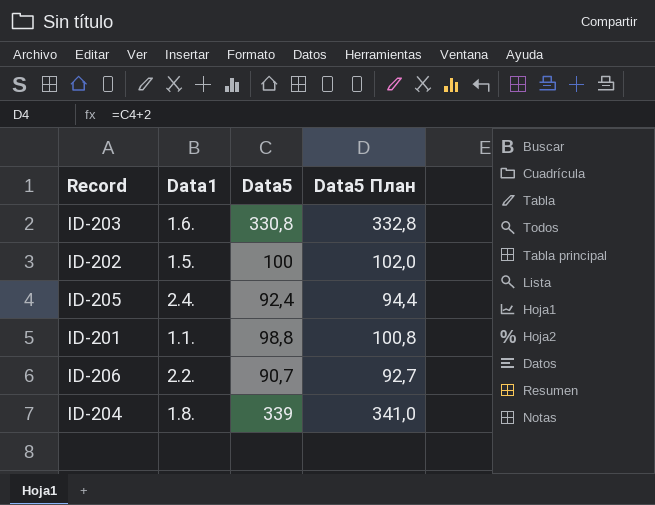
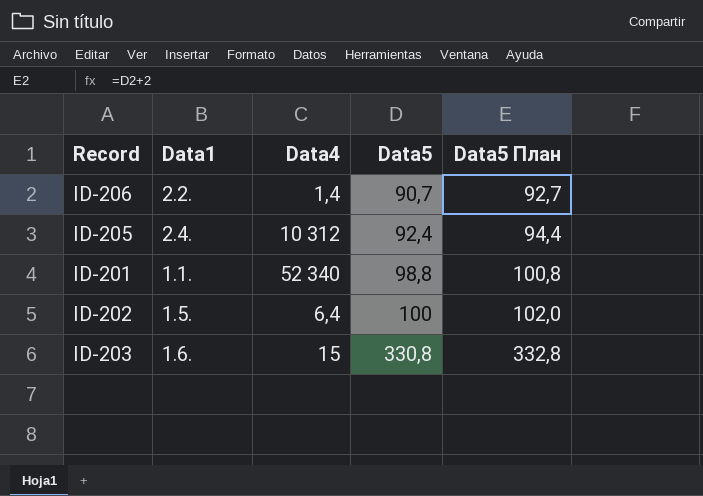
row order: none -> Data5 ascending
column Data4 | position: none -> 3
row ID-204: 1.8. | 339 | 341,0 -> none

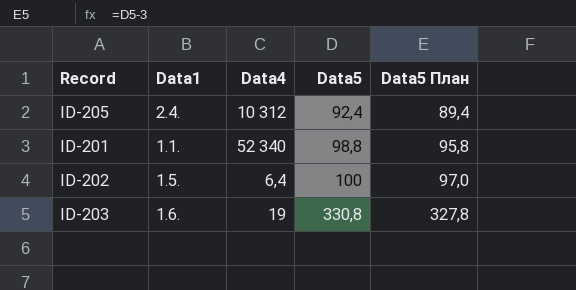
column Data5 План | formula: [Data5] + 2 -> [Data5] - 3
row ID-206: 2.2. | 1,4 | 90,7 | 92,7 -> none
ID-203 | Data4: 15 -> 19

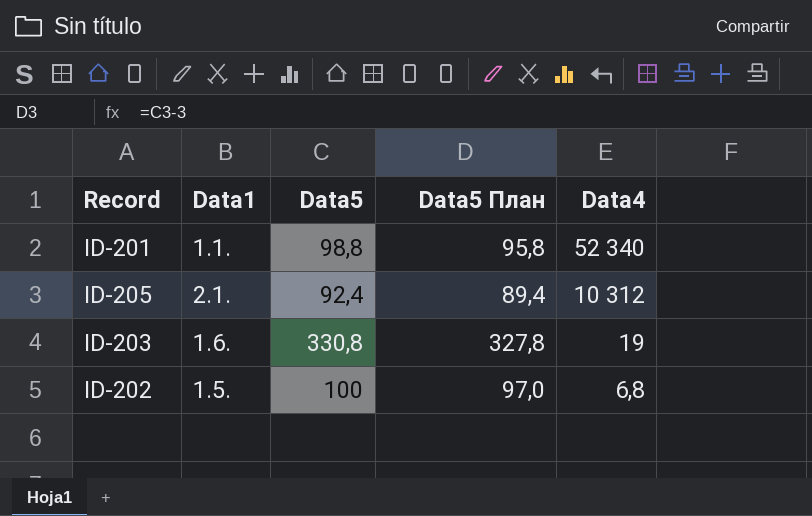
row order: Data5 ascending -> Data4 descending
column Data4 | position: 3 -> 5
ID-205 | Data1: 2.4. -> 2.1.
ID-202 | Data4: 6,4 -> 6,8

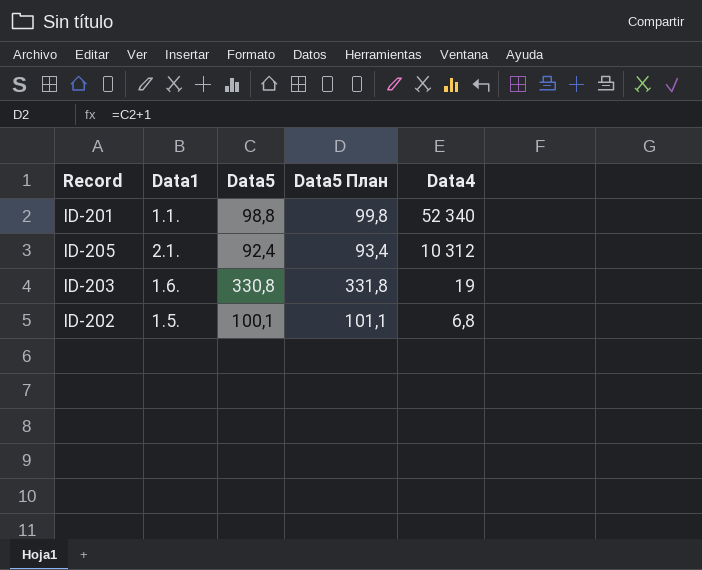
column Data5 План | formula: [Data5] - 3 -> [Data5] + 1
ID-202 | Data5: 100 -> 100,1

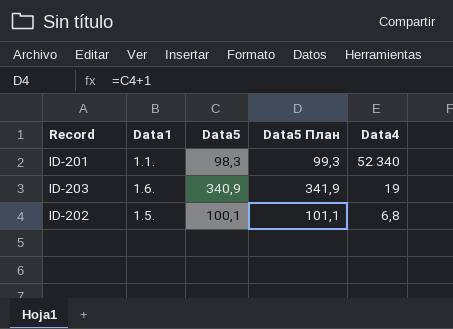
row ID-205: 2.1. | 92,4 | 93,4 | 10 312 -> none
ID-201 | Data5: 98,8 -> 98,3
ID-201 | Data5 План: 99,8 -> 99,3
ID-203 | Data5: 330,8 -> 340,9
ID-203 | Data5 План: 331,8 -> 341,9

